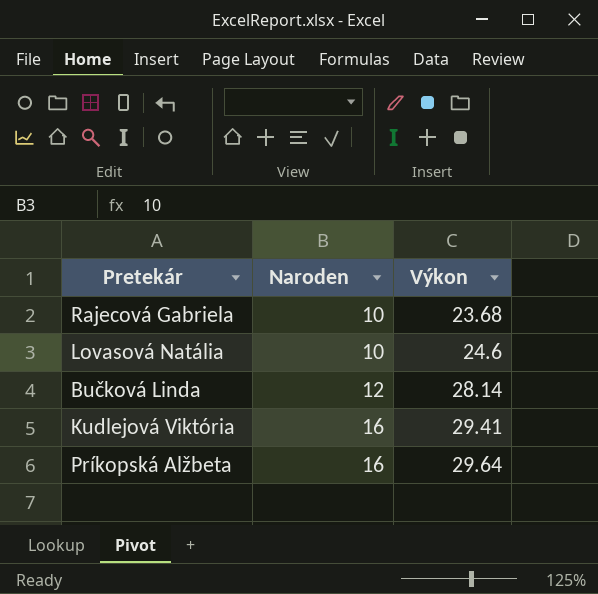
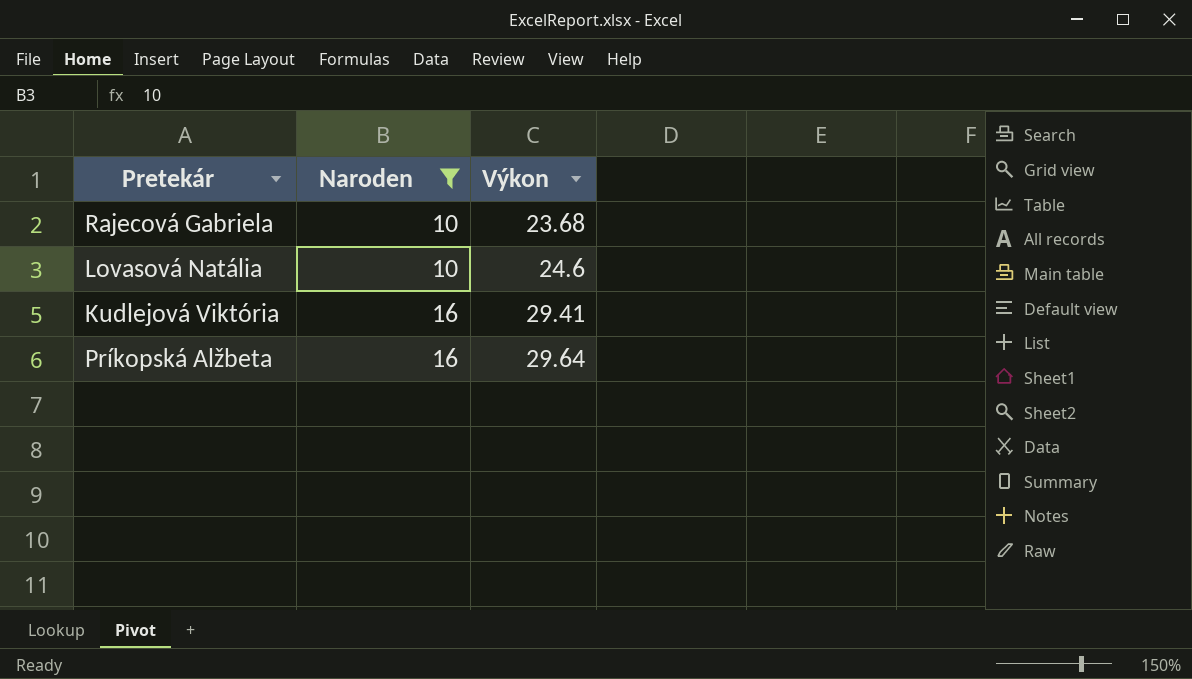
filter: none -> Naroden != 12

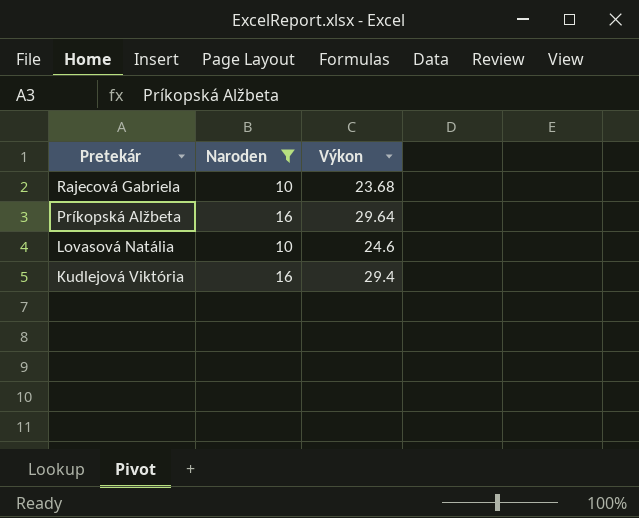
row order: Naroden ascending -> Pretekár descending
Kudlejová Viktória | Výkon: 29.41 -> 29.4

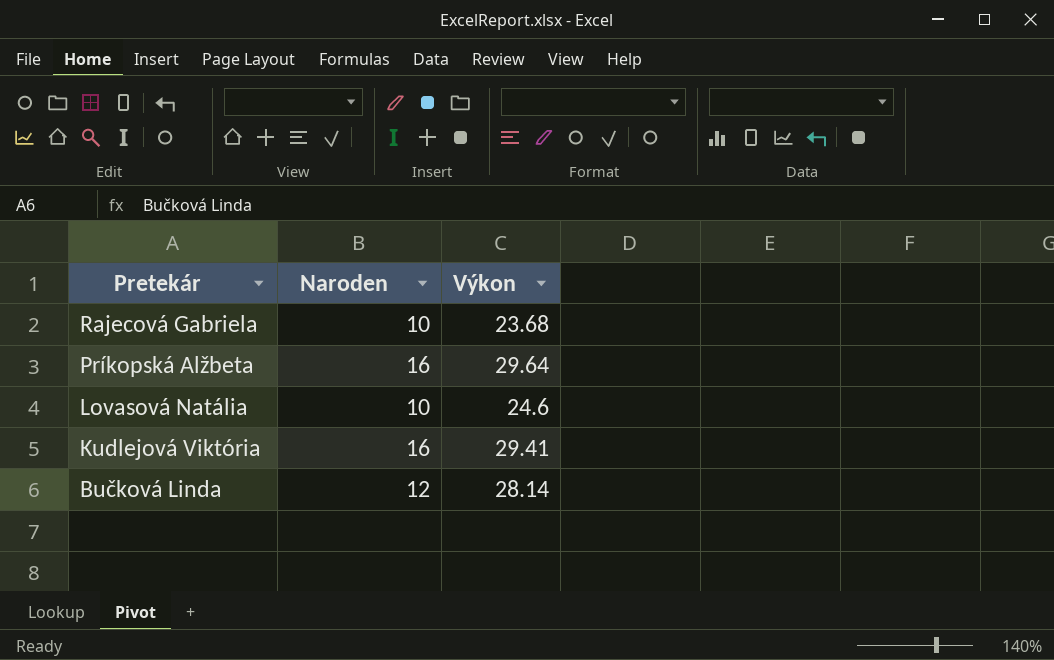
filter: Naroden != 12 -> none
Kudlejová Viktória | Výkon: 29.4 -> 29.41

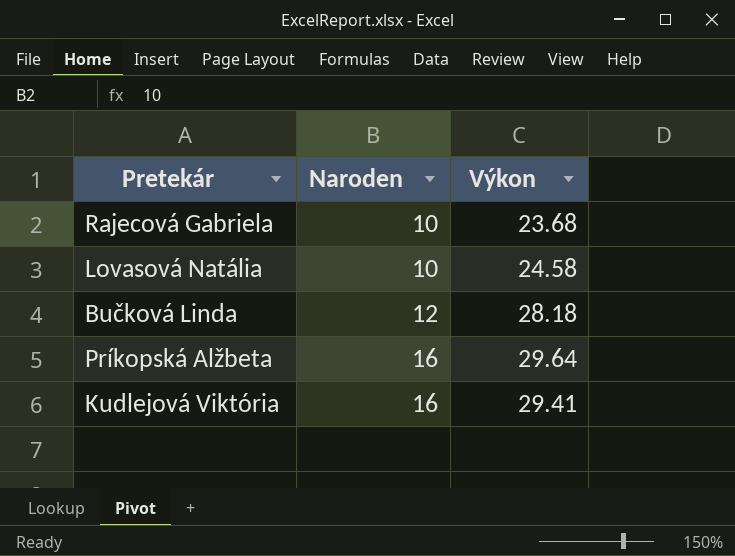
row order: Pretekár descending -> Naroden ascending
Lovasová Natália | Výkon: 24.6 -> 24.58
Bučková Linda | Výkon: 28.14 -> 28.18

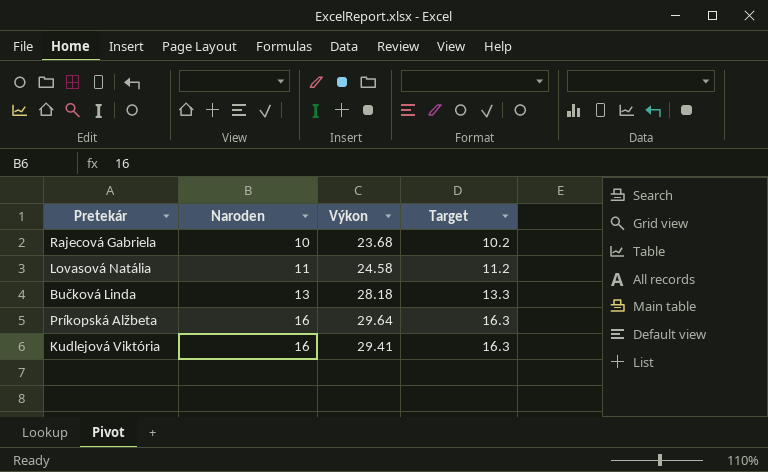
column Target | formula: none -> [Naroden] * 1.02
Lovasová Natália | Naroden: 10 -> 11
Bučková Linda | Naroden: 12 -> 13

